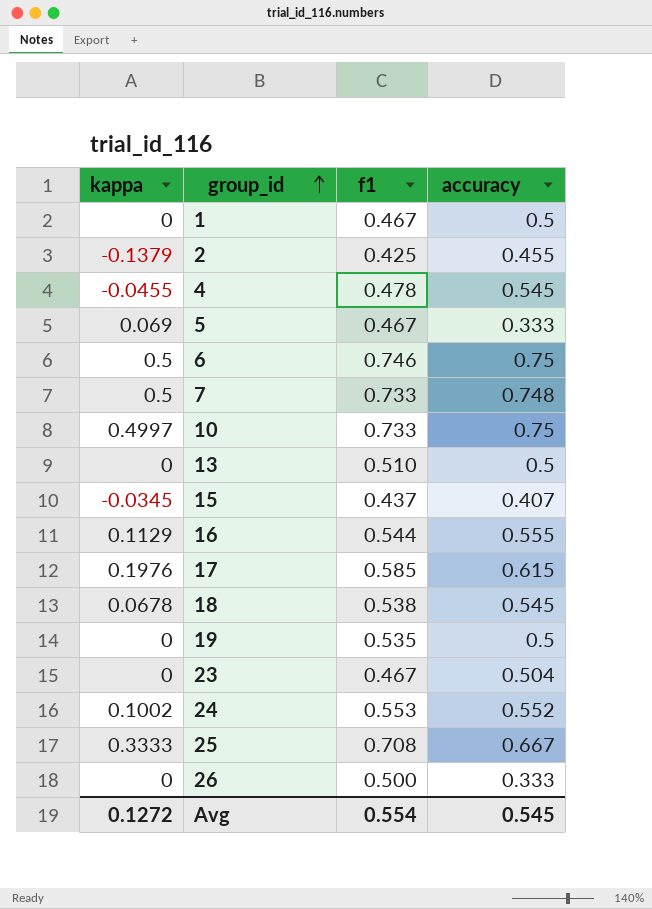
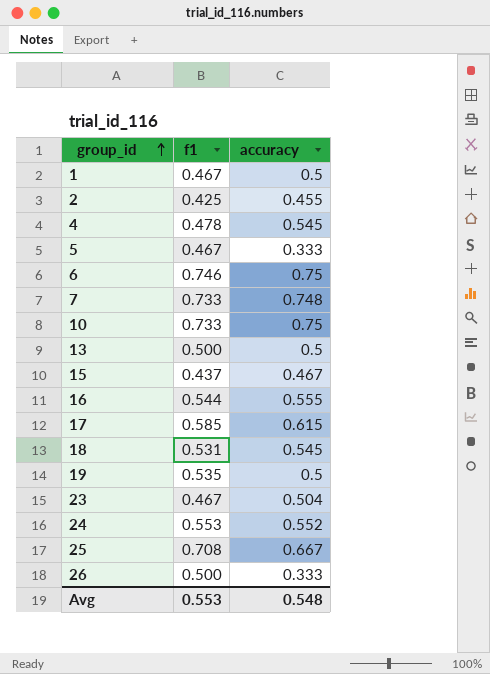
column kappa | position: 1 -> none
13 | f1: 0.510 -> 0.500
15 | accuracy: 0.407 -> 0.467
18 | f1: 0.538 -> 0.531
Avg | f1: 0.554 -> 0.553
Avg | accuracy: 0.545 -> 0.548

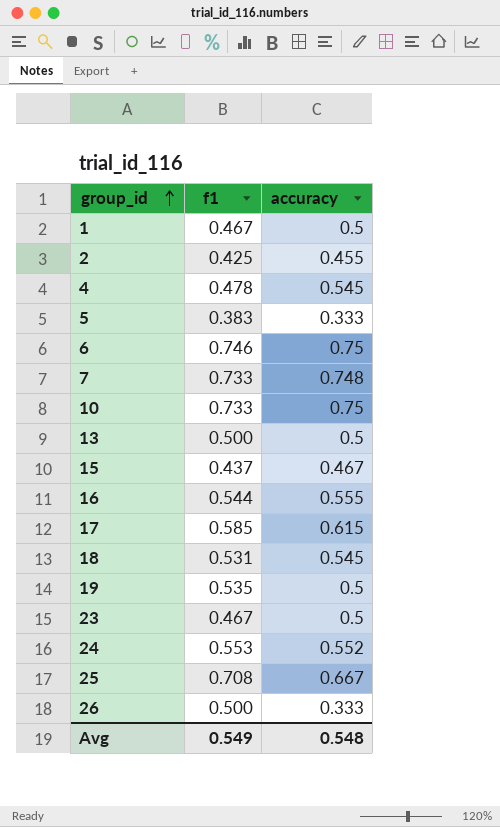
5 | f1: 0.467 -> 0.383
23 | accuracy: 0.504 -> 0.5
Avg | f1: 0.553 -> 0.549

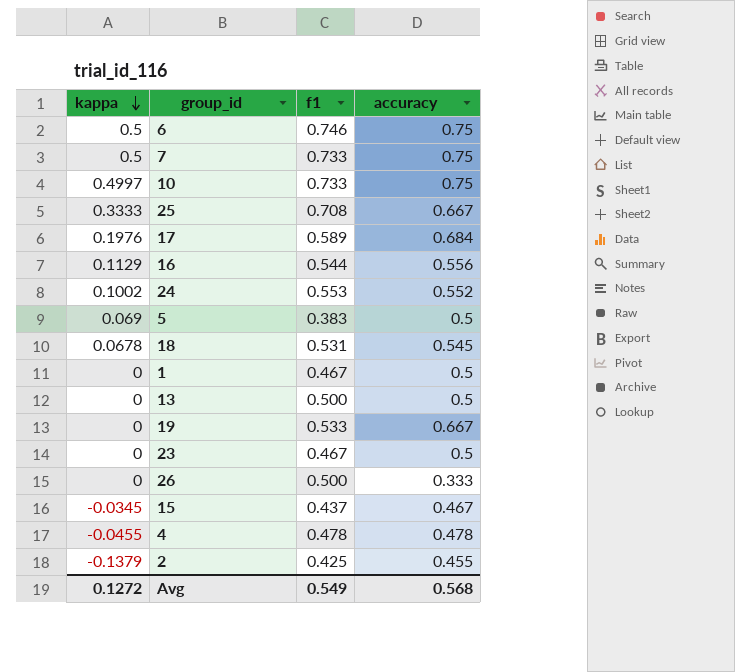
row order: group_id ascending -> kappa descending
column kappa | position: none -> 1
7 | accuracy: 0.748 -> 0.75
17 | f1: 0.585 -> 0.589
17 | accuracy: 0.615 -> 0.684
16 | accuracy: 0.555 -> 0.556
5 | accuracy: 0.333 -> 0.5
19 | f1: 0.535 -> 0.533
19 | accuracy: 0.5 -> 0.667
4 | accuracy: 0.545 -> 0.478
Avg | accuracy: 0.548 -> 0.568

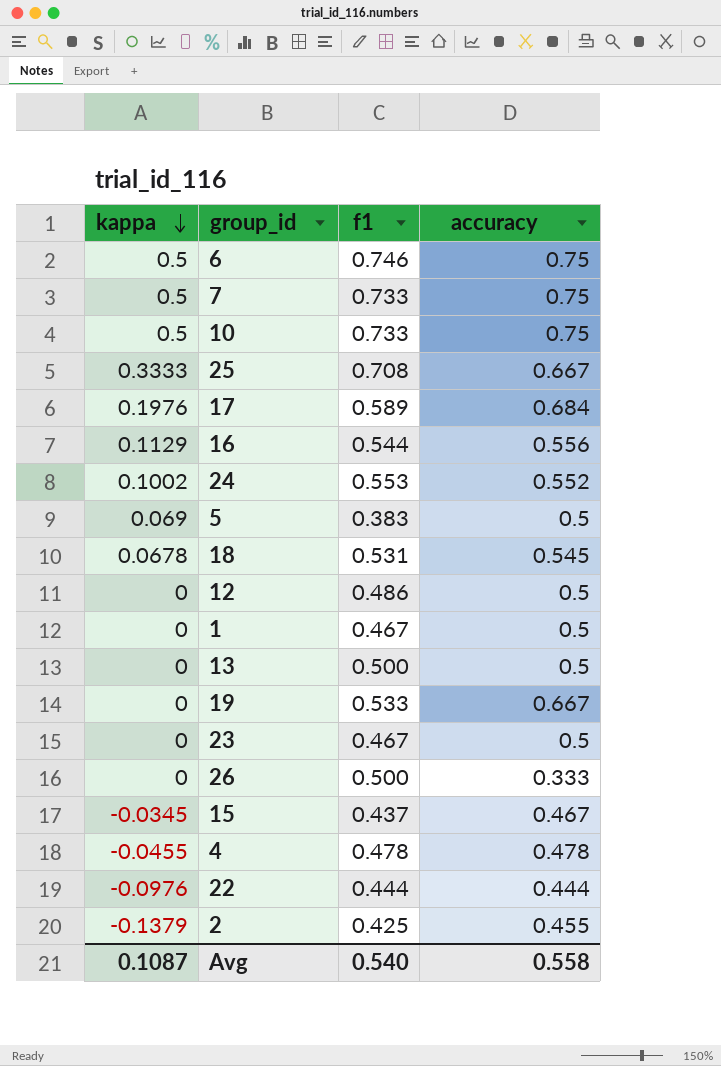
10 | kappa: 0.4997 -> 0.5
row 12: none -> 0 | 0.486 | 0.5
row 22: none -> -0.0976 | 0.444 | 0.444
Avg | kappa: 0.1272 -> 0.1087
Avg | f1: 0.549 -> 0.540
Avg | accuracy: 0.568 -> 0.558

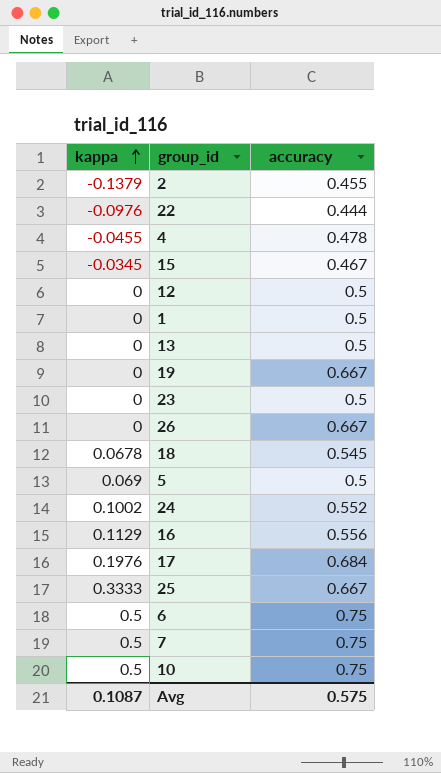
row order: kappa descending -> kappa ascending
column f1 | position: 3 -> none
26 | accuracy: 0.333 -> 0.667
Avg | accuracy: 0.558 -> 0.575

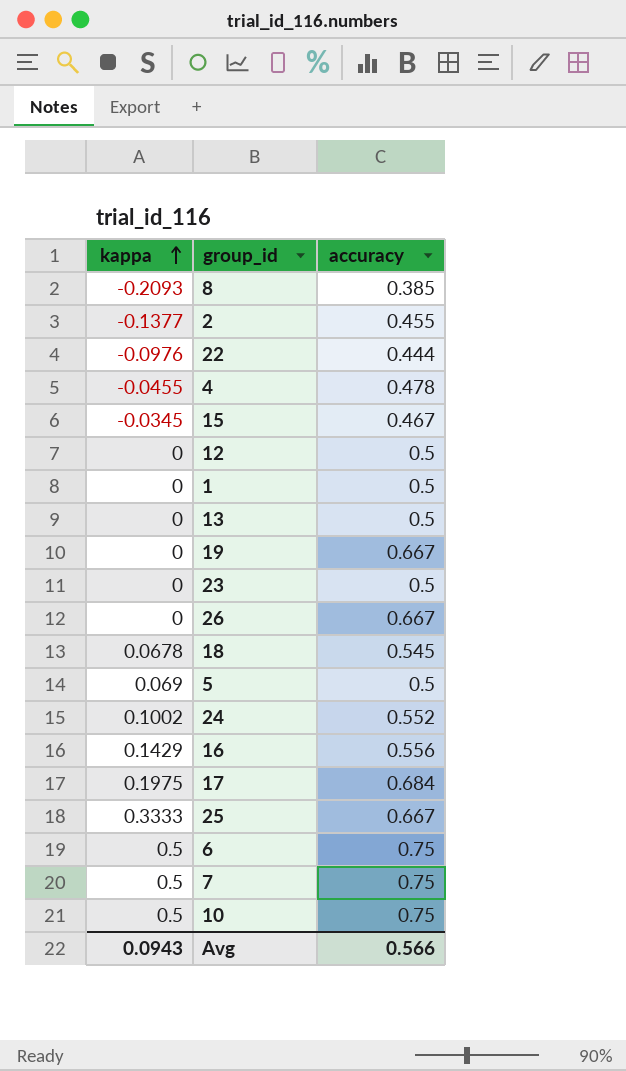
row 8: none -> -0.2093 | 0.385
2 | kappa: -0.1379 -> -0.1377
16 | kappa: 0.1129 -> 0.1429
17 | kappa: 0.1976 -> 0.1975
Avg | kappa: 0.1087 -> 0.0943
Avg | accuracy: 0.575 -> 0.566

